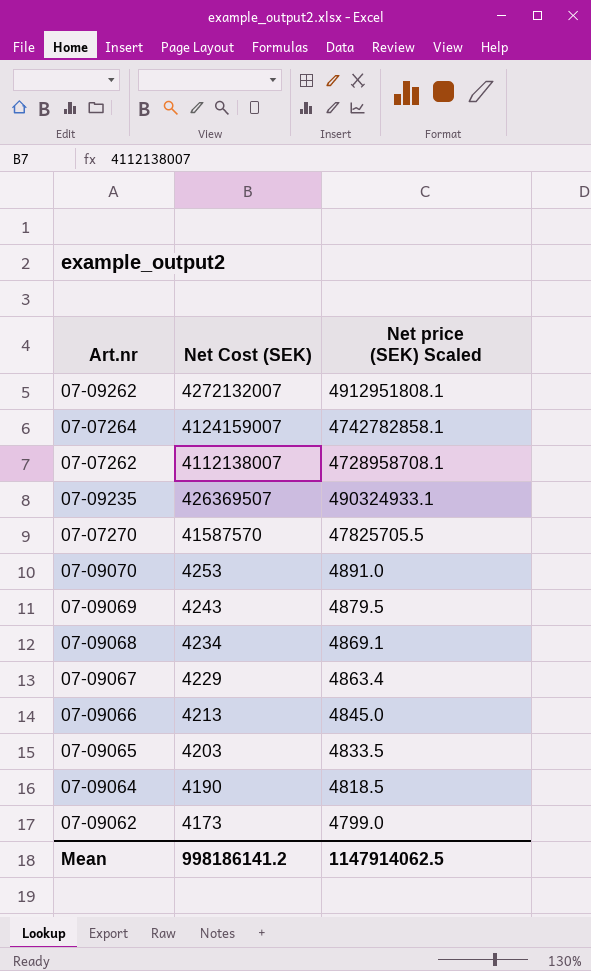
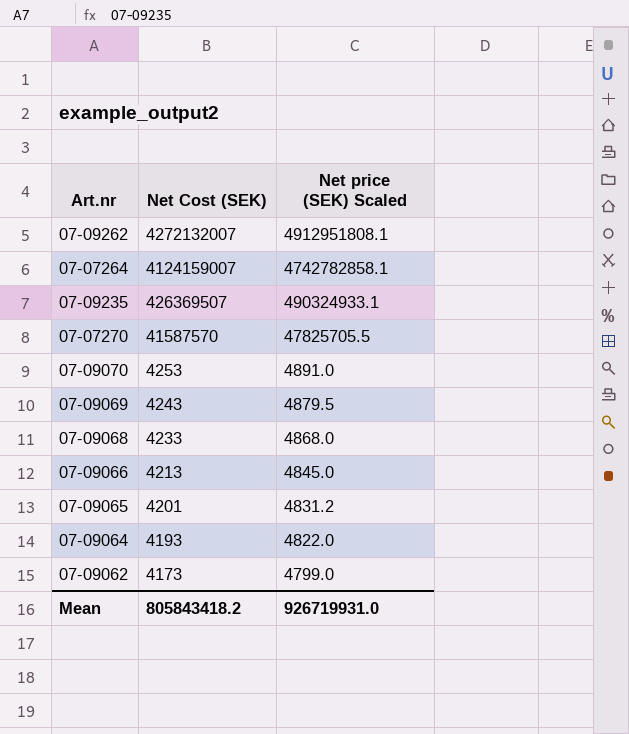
row 07-07262: 4112138007 | 4728958708.1 -> none
row 07-09067: 4229 | 4863.4 -> none
07-09068 | Net Cost (SEK): 4234 -> 4233
07-09068 | Net price (SEK) Scaled: 4869.1 -> 4868.0
07-09065 | Net Cost (SEK): 4203 -> 4201
07-09065 | Net price (SEK) Scaled: 4833.5 -> 4831.2
07-09064 | Net Cost (SEK): 4190 -> 4193
07-09064 | Net price (SEK) Scaled: 4818.5 -> 4822.0
Mean | Net Cost (SEK): 998186141.2 -> 805843418.2
Mean | Net price (SEK) Scaled: 1147914062.5 -> 926719931.0

